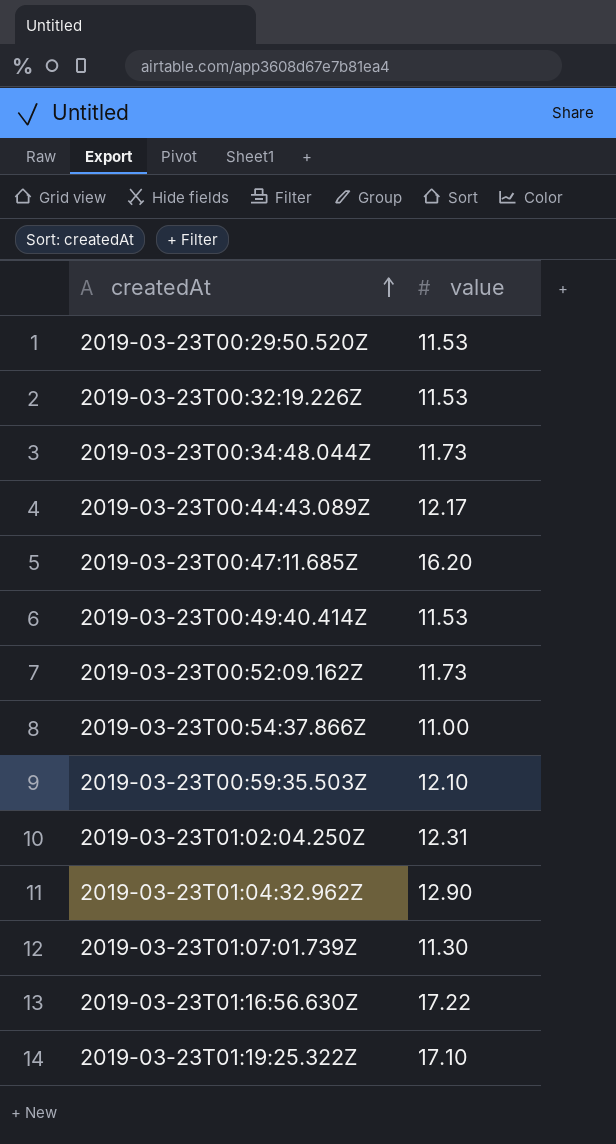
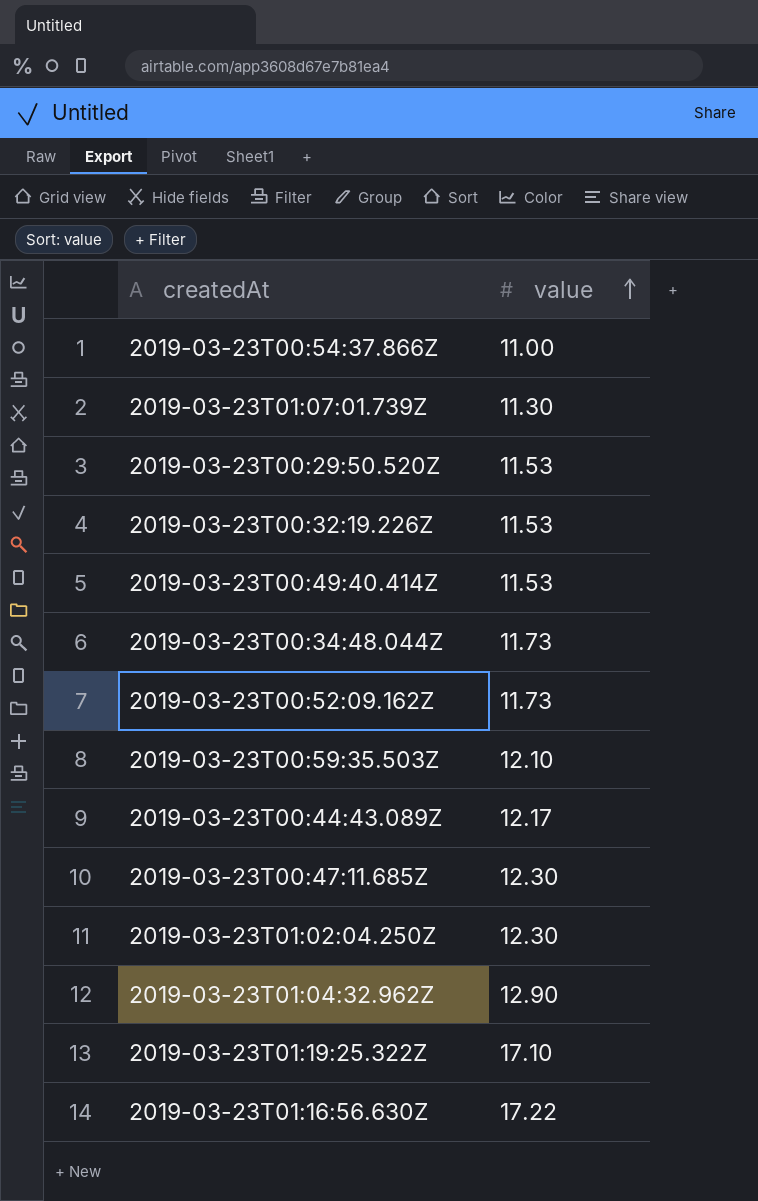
row order: createdAt ascending -> value ascending
2019-03-23T00:47:11.685Z | value: 16.20 -> 12.30
2019-03-23T01:02:04.250Z | value: 12.31 -> 12.30

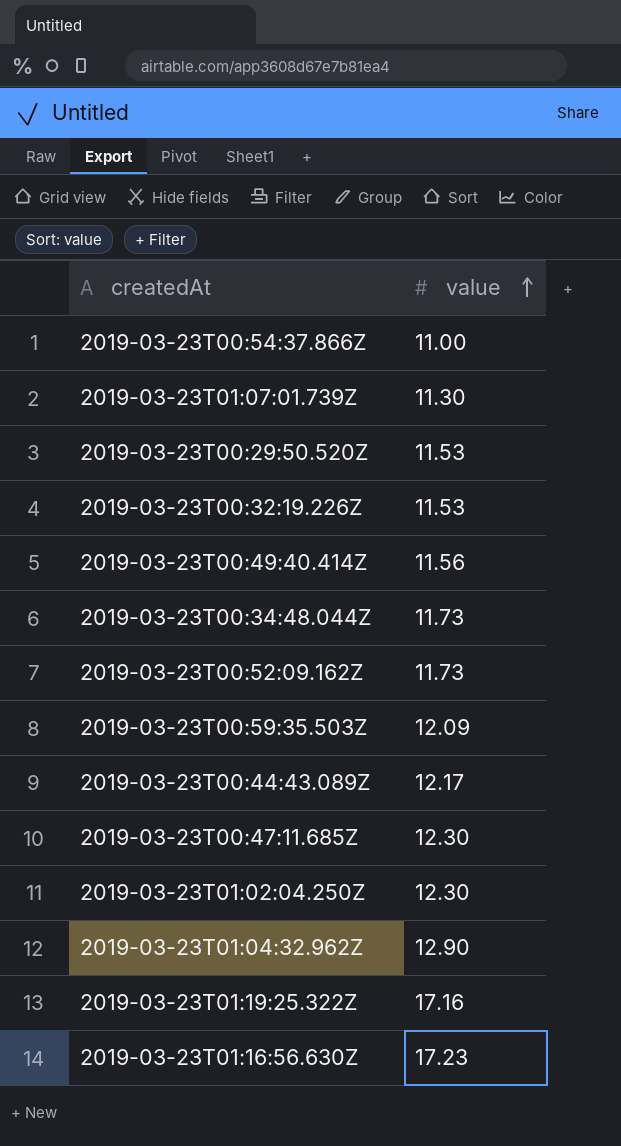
2019-03-23T00:49:40.414Z | value: 11.53 -> 11.56
2019-03-23T00:59:35.503Z | value: 12.10 -> 12.09
2019-03-23T01:19:25.322Z | value: 17.10 -> 17.16
2019-03-23T01:16:56.630Z | value: 17.22 -> 17.23

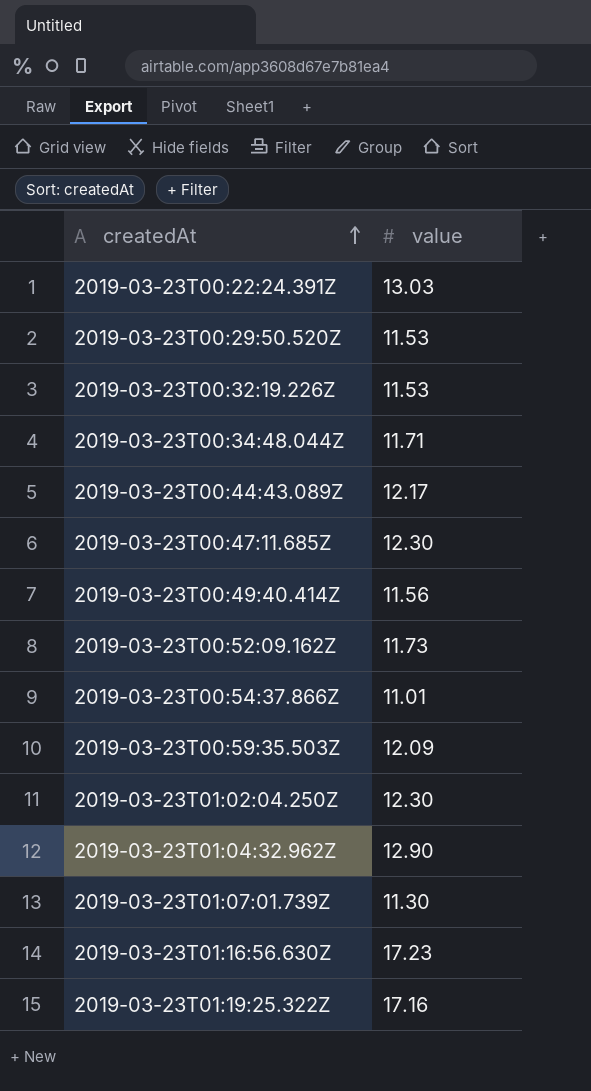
row order: value ascending -> createdAt ascending
row 2019-03-23T00:22:24.391Z: none -> 13.03
2019-03-23T00:34:48.044Z | value: 11.73 -> 11.71
2019-03-23T00:54:37.866Z | value: 11.00 -> 11.01

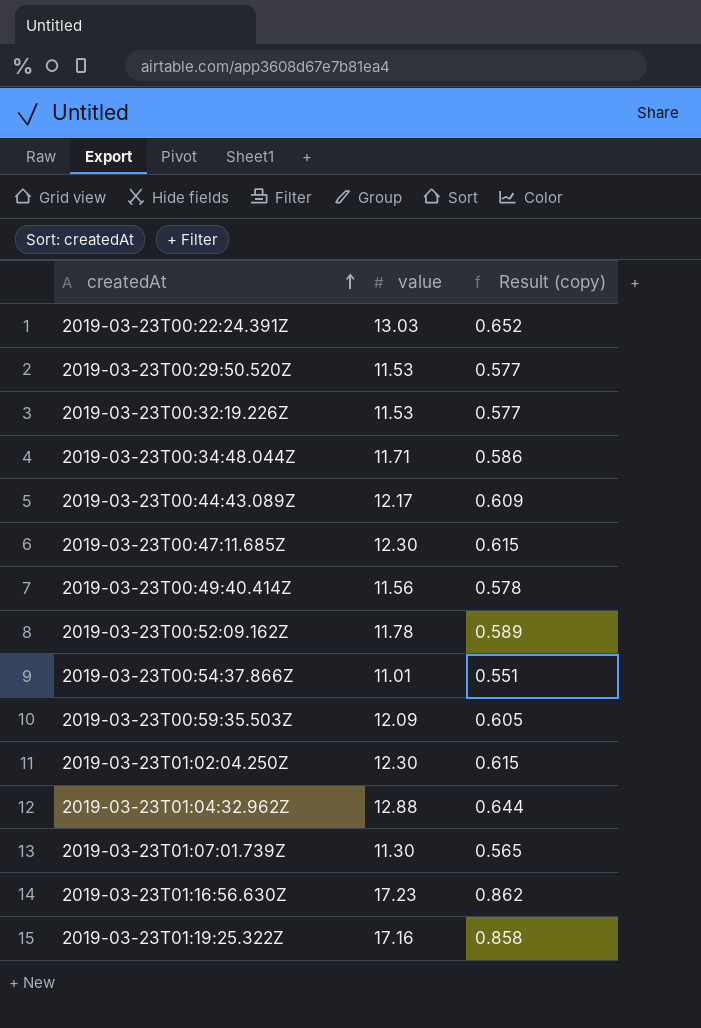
column Result (copy) | formula: none -> [value] * 0.05
2019-03-23T00:52:09.162Z | value: 11.73 -> 11.78
2019-03-23T01:04:32.962Z | value: 12.90 -> 12.88

